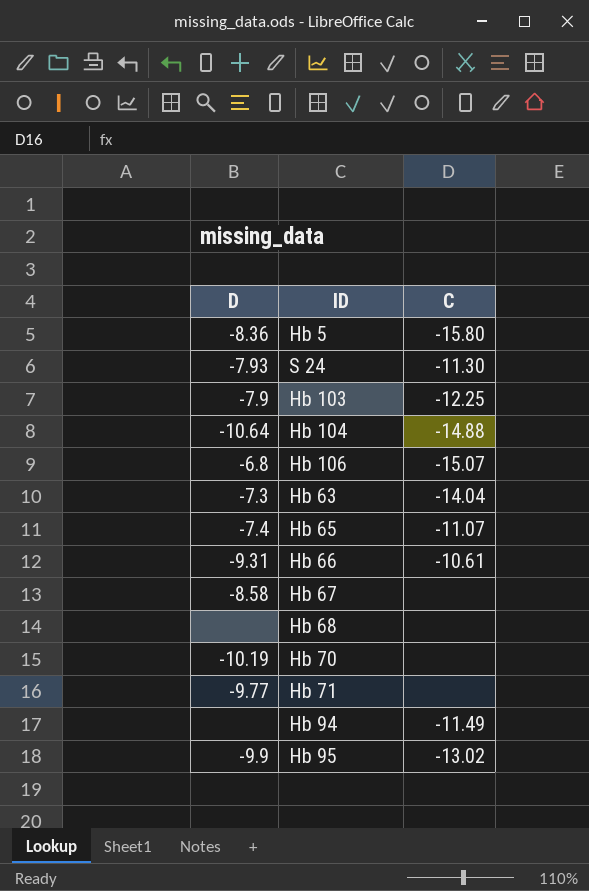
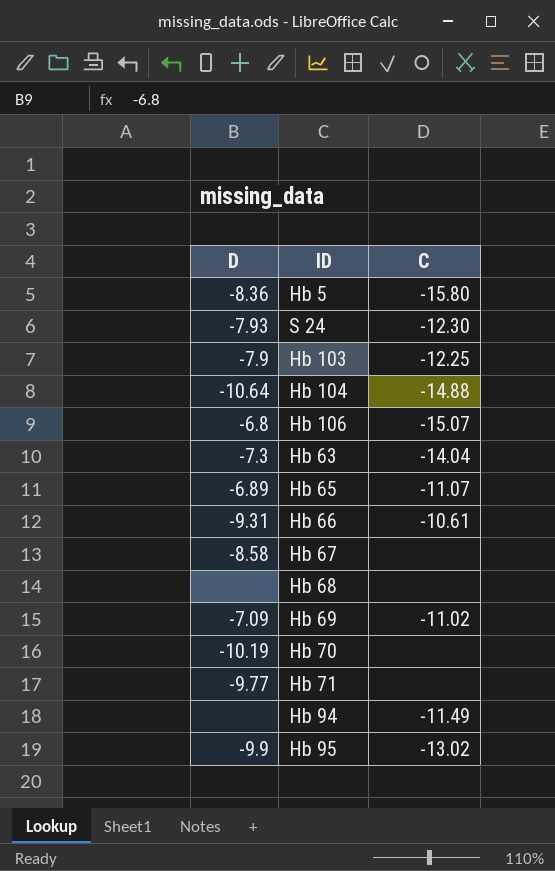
S 24 | C: -11.30 -> -12.30
Hb 65 | D: -7.4 -> -6.89
row Hb 69: none -> -7.09 | -11.02

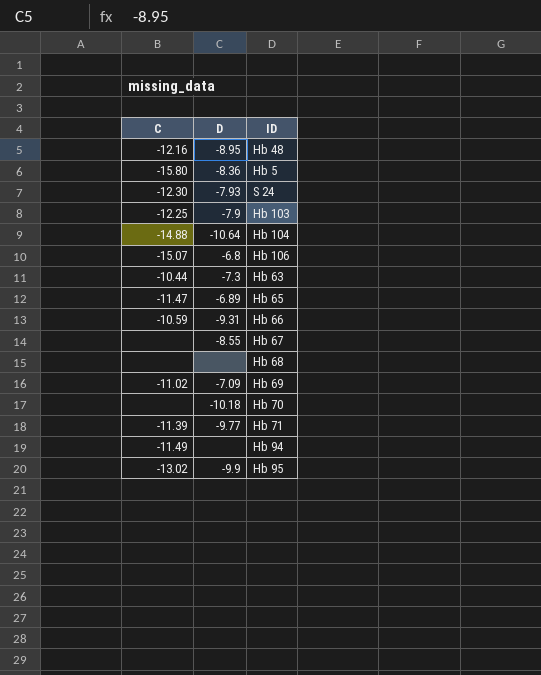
column C | position: 3 -> 1
row Hb 48: none -> -12.16 | -8.95
Hb 63 | C: -14.04 -> -10.44
Hb 65 | C: -11.07 -> -11.47
Hb 66 | C: -10.61 -> -10.59
Hb 67 | D: -8.58 -> -8.55
Hb 70 | D: -10.19 -> -10.18
Hb 71 | C: none -> -11.39

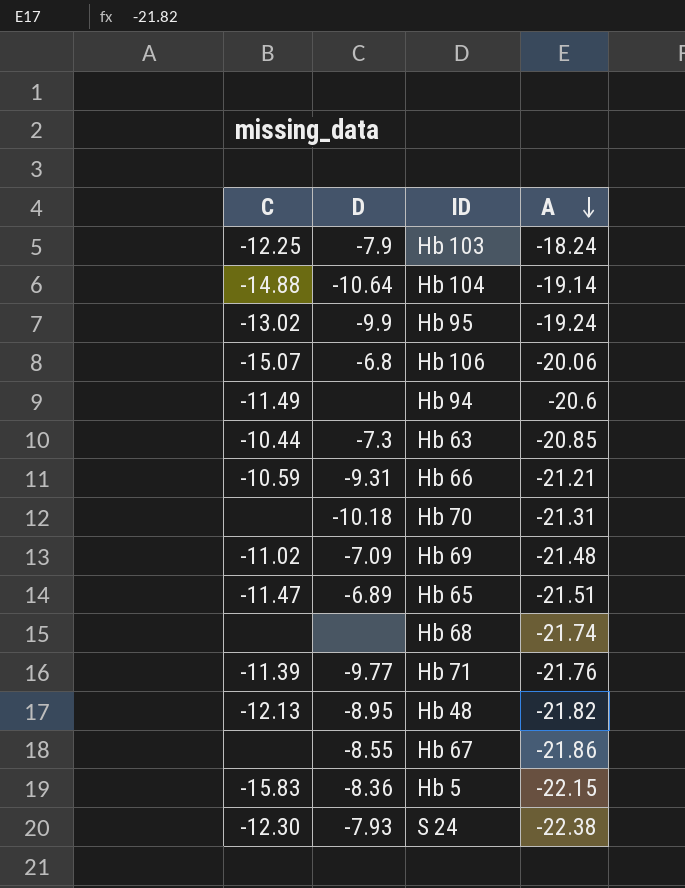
row order: none -> A descending
column A | position: none -> 4
Hb 48 | C: -12.16 -> -12.13
Hb 5 | C: -15.80 -> -15.83

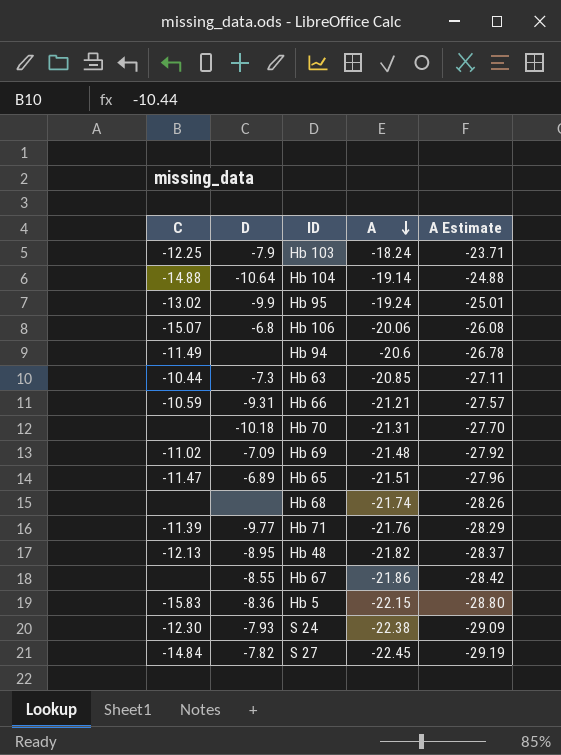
column A Estimate | formula: none -> [A] * 1.3
row S 27: none -> -14.84 | -7.82 | -22.45 | -29.19

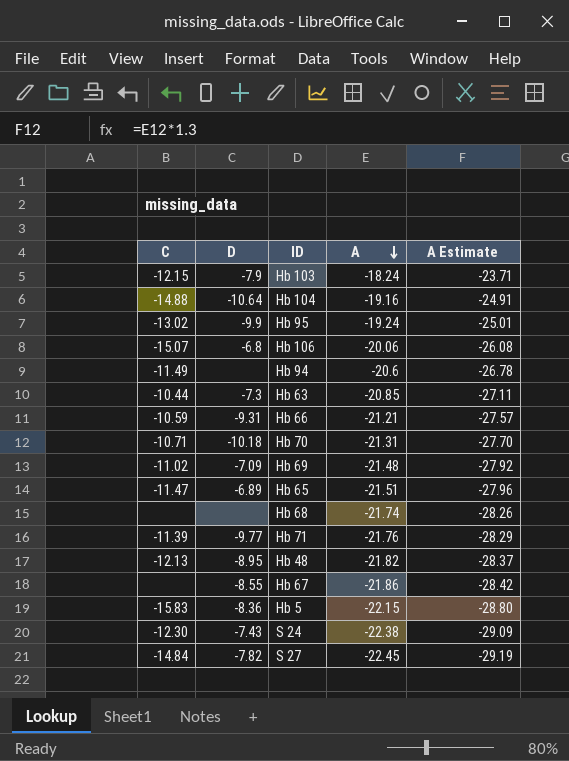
Hb 103 | C: -12.25 -> -12.15
Hb 104 | A: -19.14 -> -19.16
Hb 104 | A Estimate: -24.88 -> -24.91
Hb 70 | C: none -> -10.71
S 24 | D: -7.93 -> -7.43

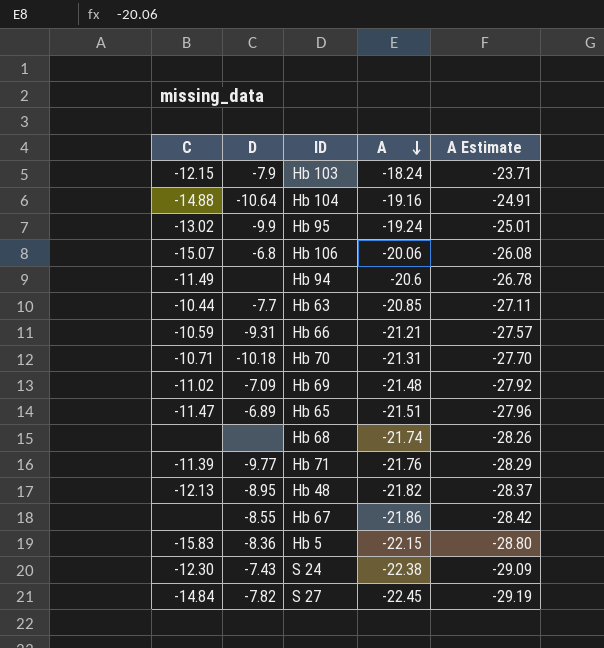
Hb 63 | D: -7.3 -> -7.7

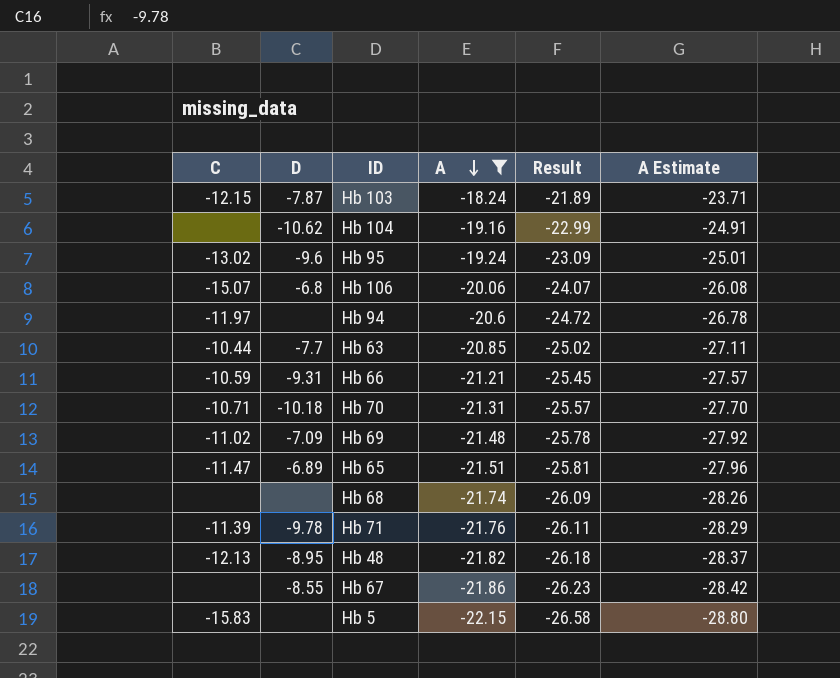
filter: none -> A >= -22.15
column Result | formula: none -> [A] * 1.2
Hb 103 | D: -7.9 -> -7.87
Hb 104 | C: -14.88 -> none
Hb 104 | D: -10.64 -> -10.62
Hb 95 | D: -9.9 -> -9.6
Hb 94 | C: -11.49 -> -11.97
Hb 71 | D: -9.77 -> -9.78
Hb 5 | D: -8.36 -> none

